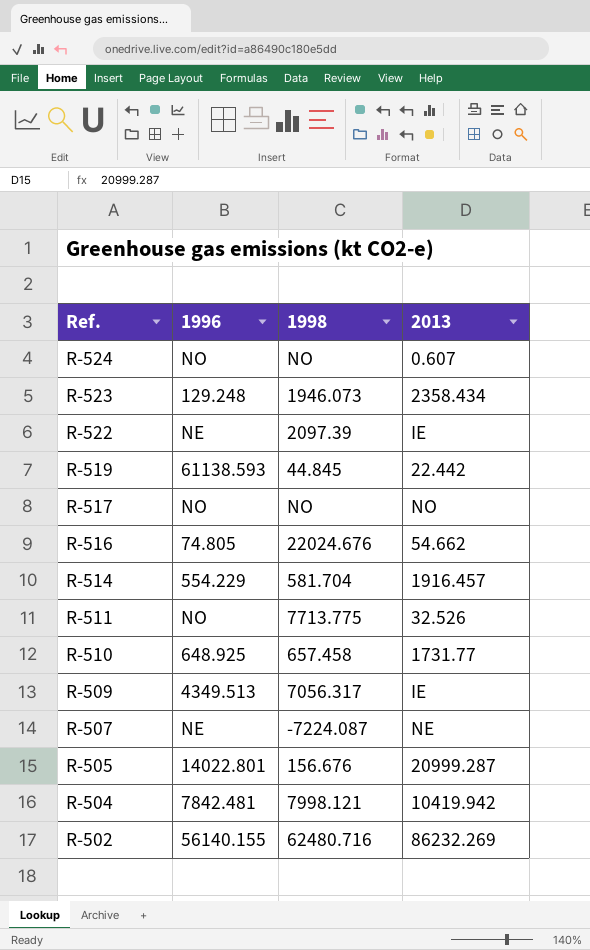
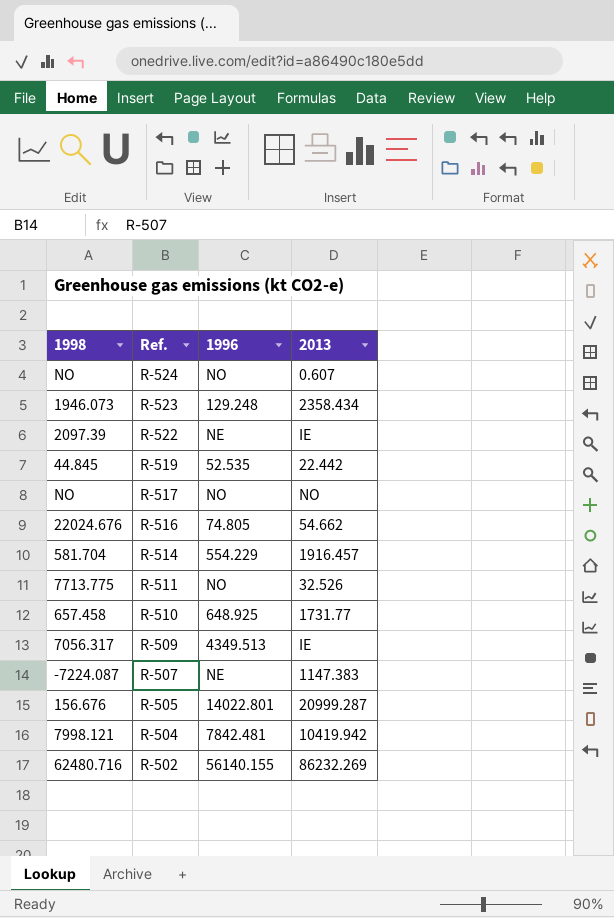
column 1998 | position: 3 -> 1
R-519 | 1996: 61138.593 -> 52.535
R-507 | 2013: NE -> 1147.383

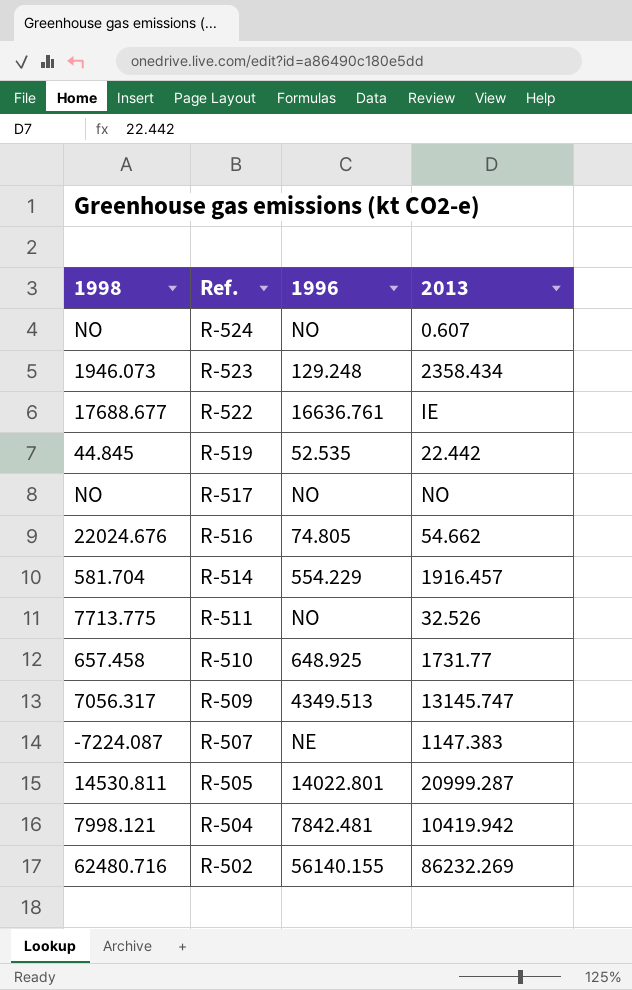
R-522 | 1998: 2097.39 -> 17688.677
R-522 | 1996: NE -> 16636.761
R-509 | 2013: IE -> 13145.747
R-505 | 1998: 156.676 -> 14530.811

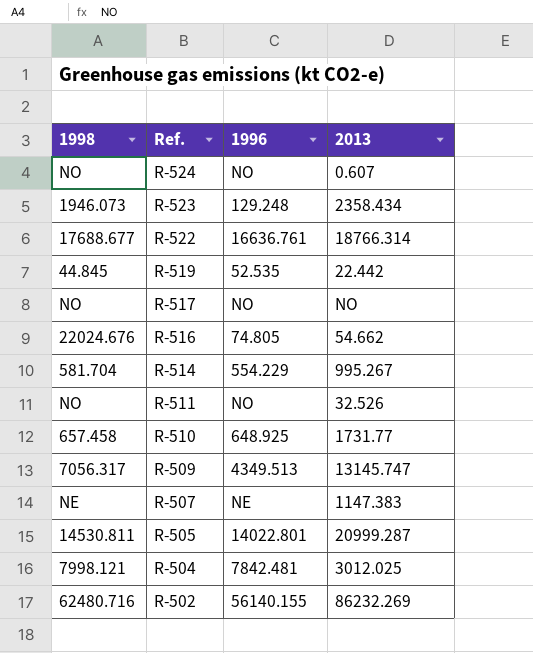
R-522 | 2013: IE -> 18766.314
R-514 | 2013: 1916.457 -> 995.267
R-511 | 1998: 7713.775 -> NO
R-507 | 1998: -7224.087 -> NE
R-504 | 2013: 10419.942 -> 3012.025

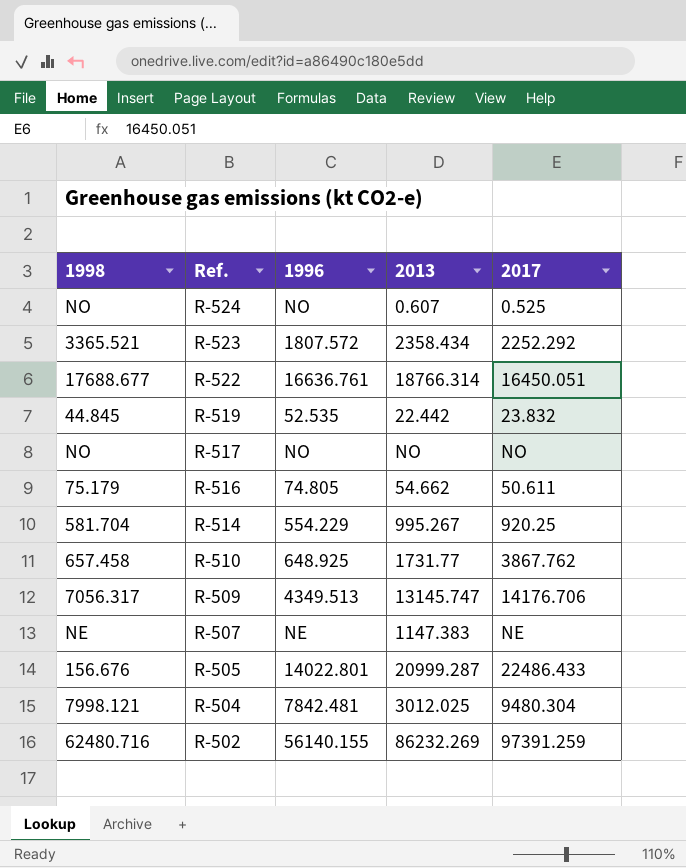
column 2017 | position: none -> 5
row R-511: NO | NO | 32.526 -> none
R-523 | 1998: 1946.073 -> 3365.521
R-523 | 1996: 129.248 -> 1807.572
R-516 | 1998: 22024.676 -> 75.179
R-505 | 1998: 14530.811 -> 156.676

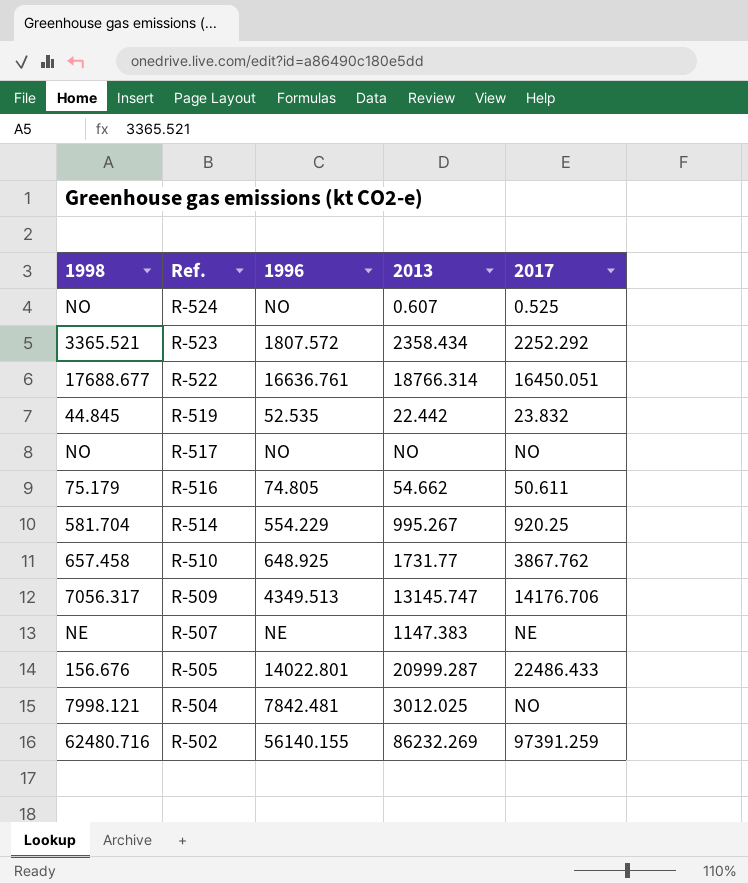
R-504 | 2017: 9480.304 -> NO

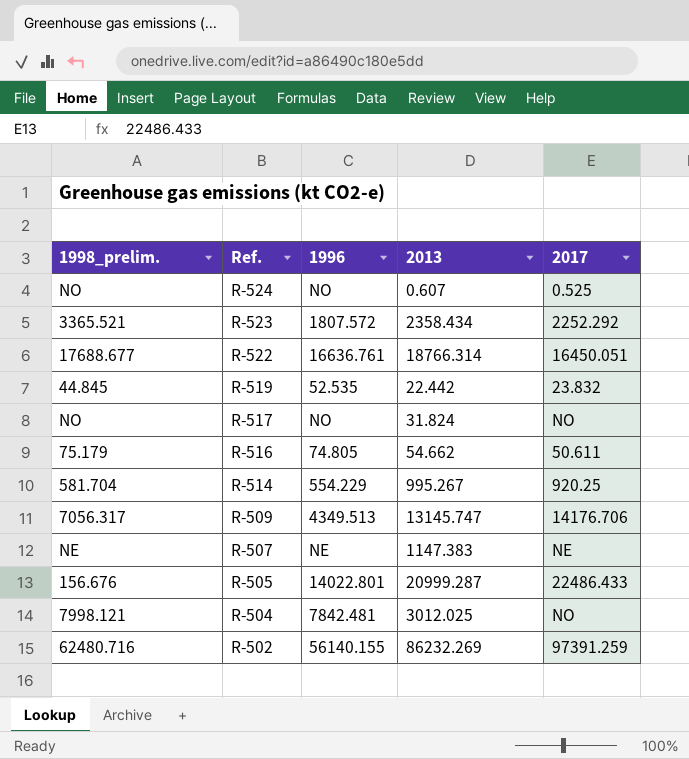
column name: 1998 -> 1998_prelim.
row R-510: 657.458 | 648.925 | 1731.77 | 3867.762 -> none
R-517 | 2013: NO -> 31.824

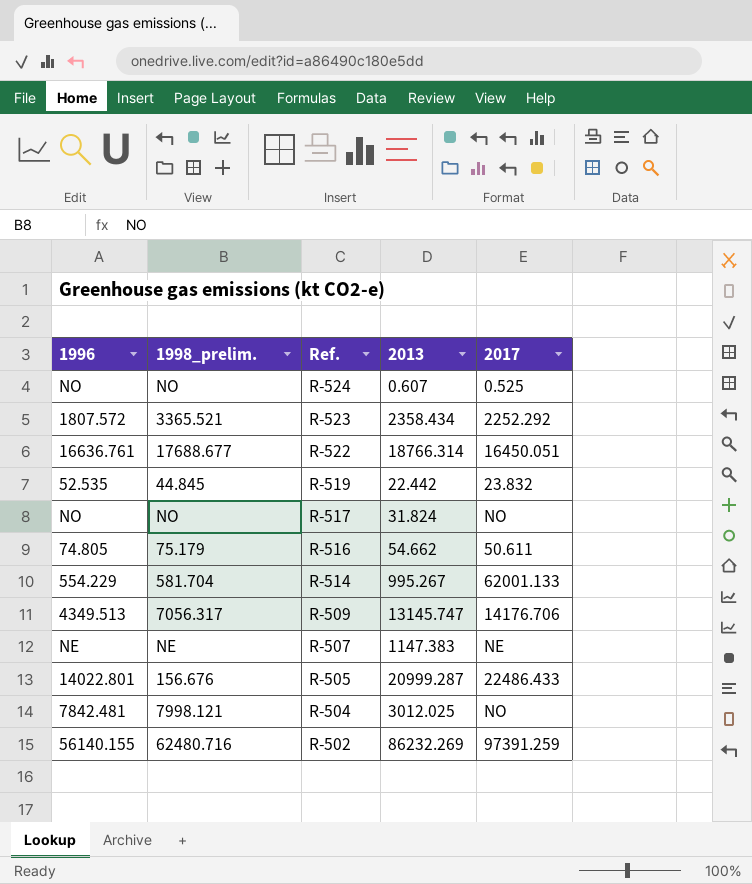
column 1996 | position: 3 -> 1
R-514 | 2017: 920.25 -> 62001.133

